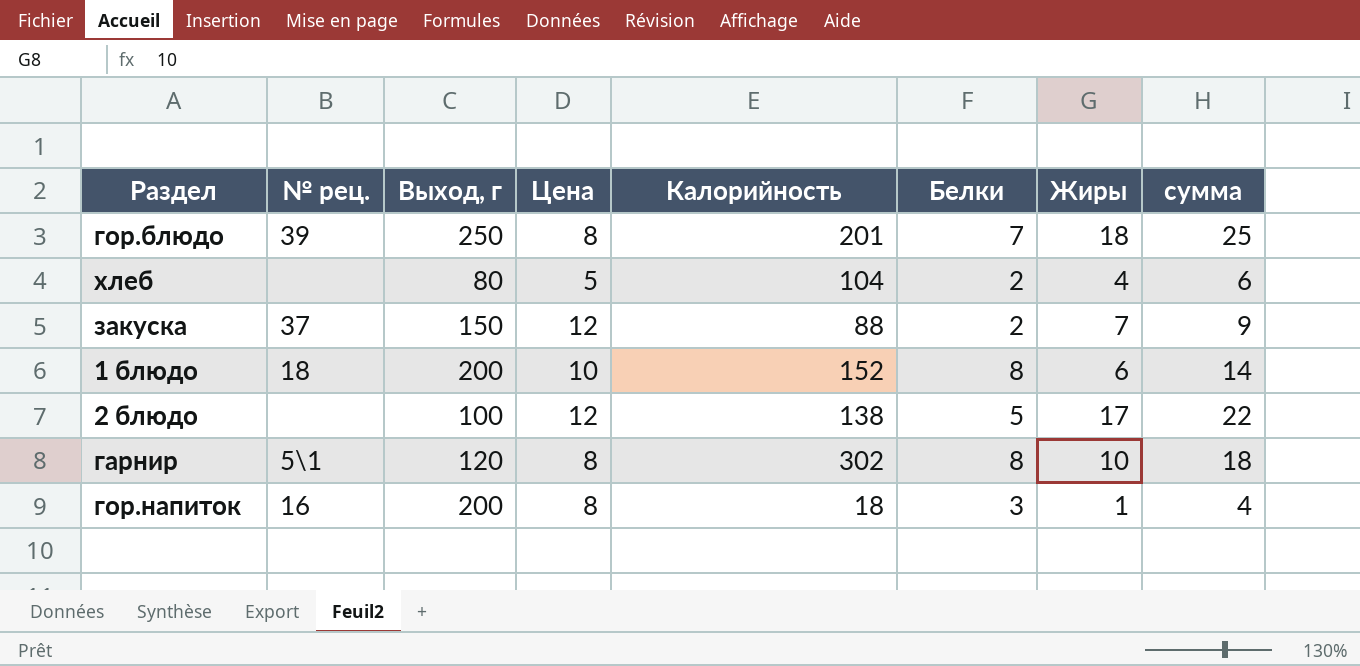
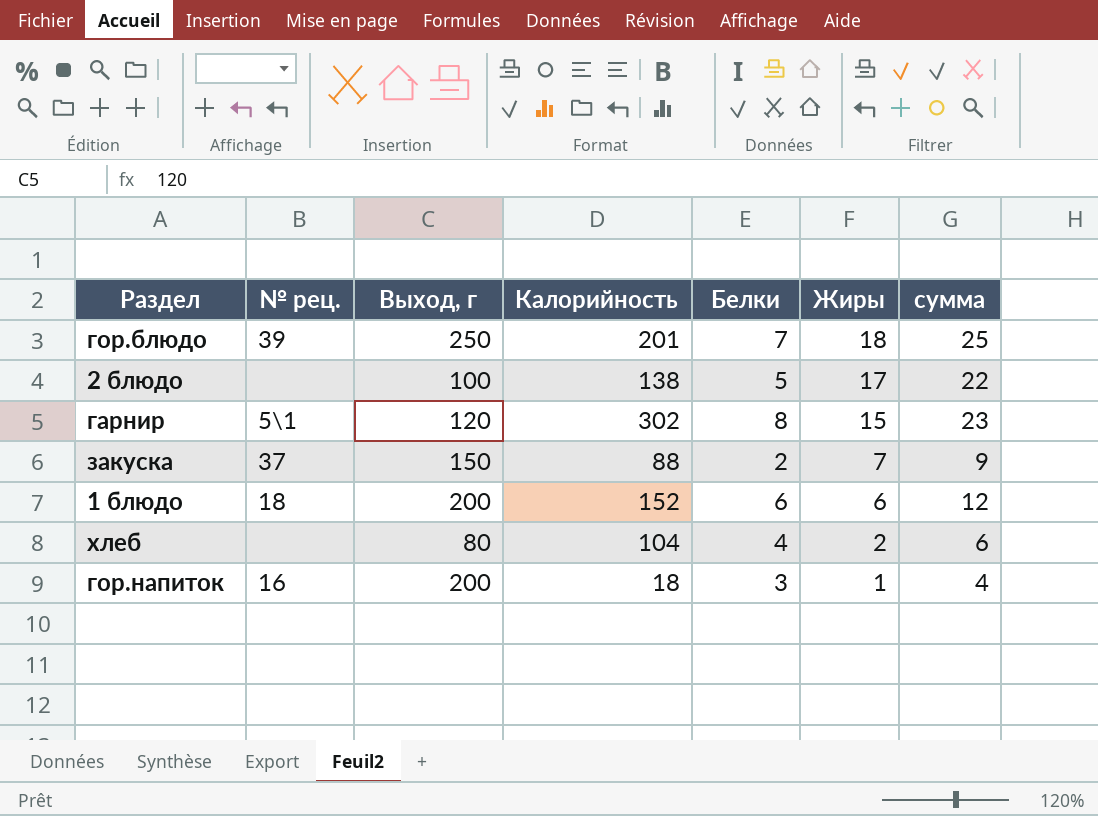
row order: none -> Жиры descending
column Цена | position: 4 -> none
гарнир | Жиры: 10 -> 15
гарнир | сумма: 18 -> 23
1 блюдо | Белки: 8 -> 6
1 блюдо | сумма: 14 -> 12
хлеб | Белки: 2 -> 4
хлеб | Жиры: 4 -> 2

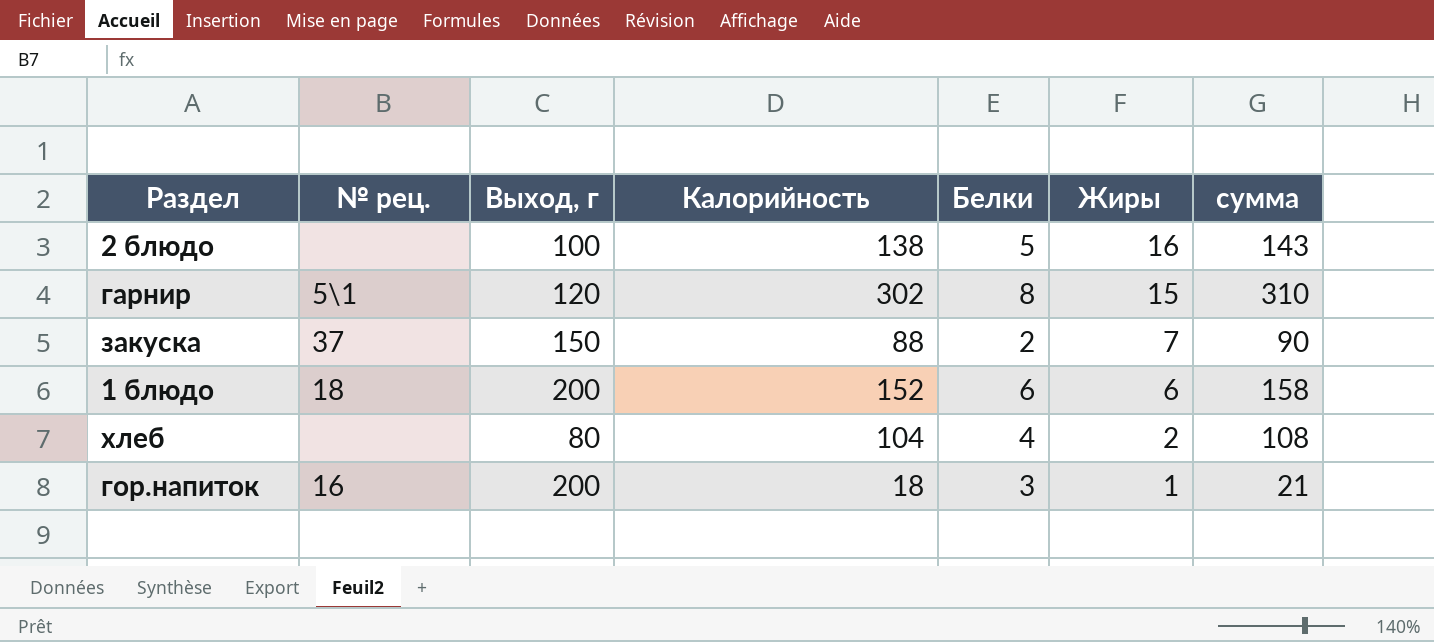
column сумма | formula: [Белки] + [Жиры] -> [Калорийность] + [Белки]
row гор.блюдо: 39 | 250 | 201 | 7 | 18 | 25 -> none
2 блюдо | Жиры: 17 -> 16

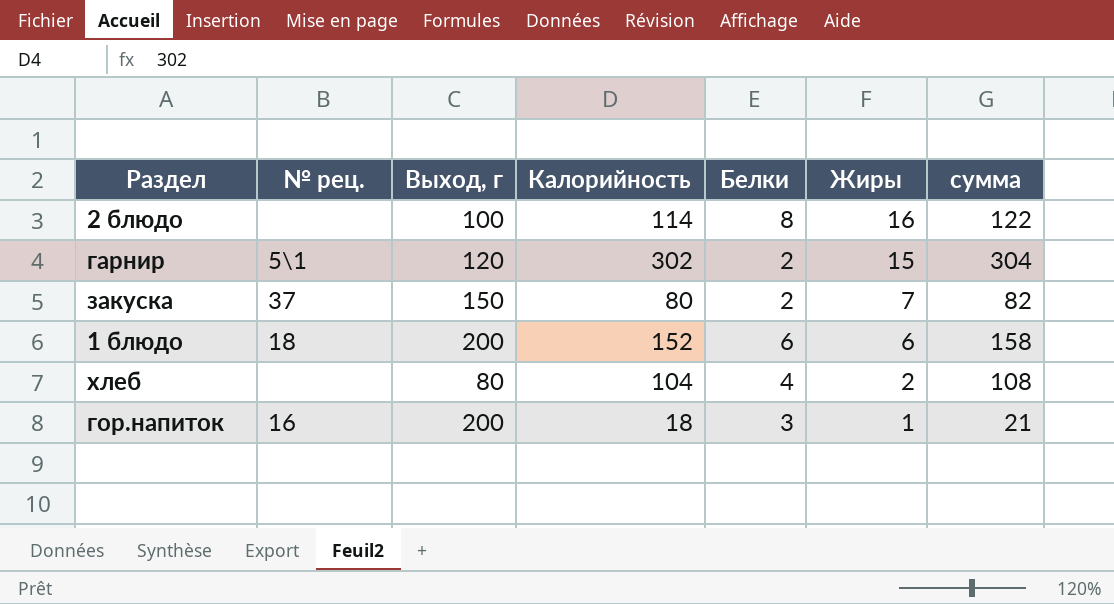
2 блюдо | Калорийность: 138 -> 114
2 блюдо | Белки: 5 -> 8
2 блюдо | сумма: 143 -> 122
гарнир | Белки: 8 -> 2
гарнир | сумма: 310 -> 304
закуска | Калорийность: 88 -> 80
закуска | сумма: 90 -> 82

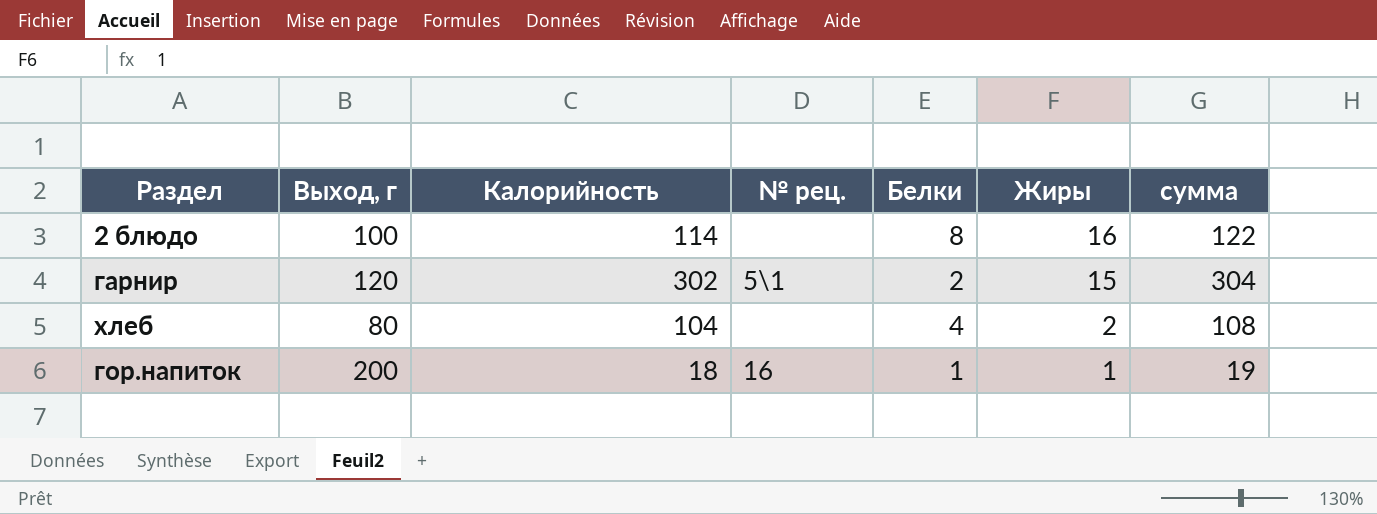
column № рец. | position: 2 -> 4
row закуска: 37 | 150 | 80 | 2 | 7 | 82 -> none
row 1 блюдо: 18 | 200 | 152 | 6 | 6 | 158 -> none
гор.напиток | Белки: 3 -> 1
гор.напиток | сумма: 21 -> 19

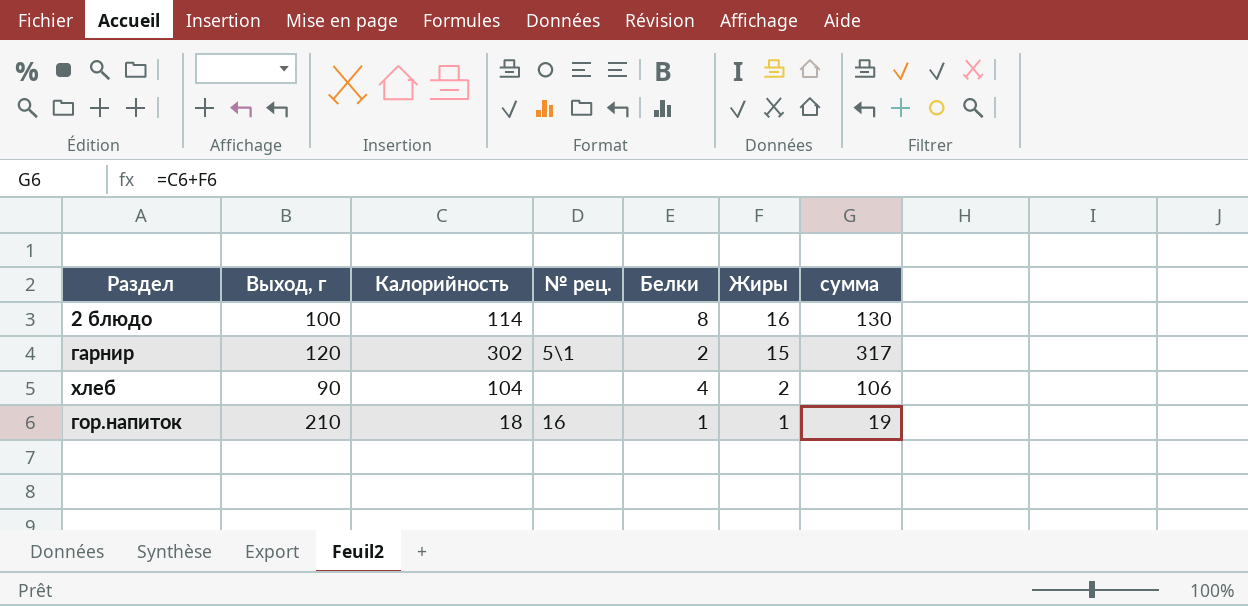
column сумма | formula: [Калорийность] + [Белки] -> [Калорийность] + [Жиры]
хлеб | Выход, г: 80 -> 90
гор.напиток | Выход, г: 200 -> 210

